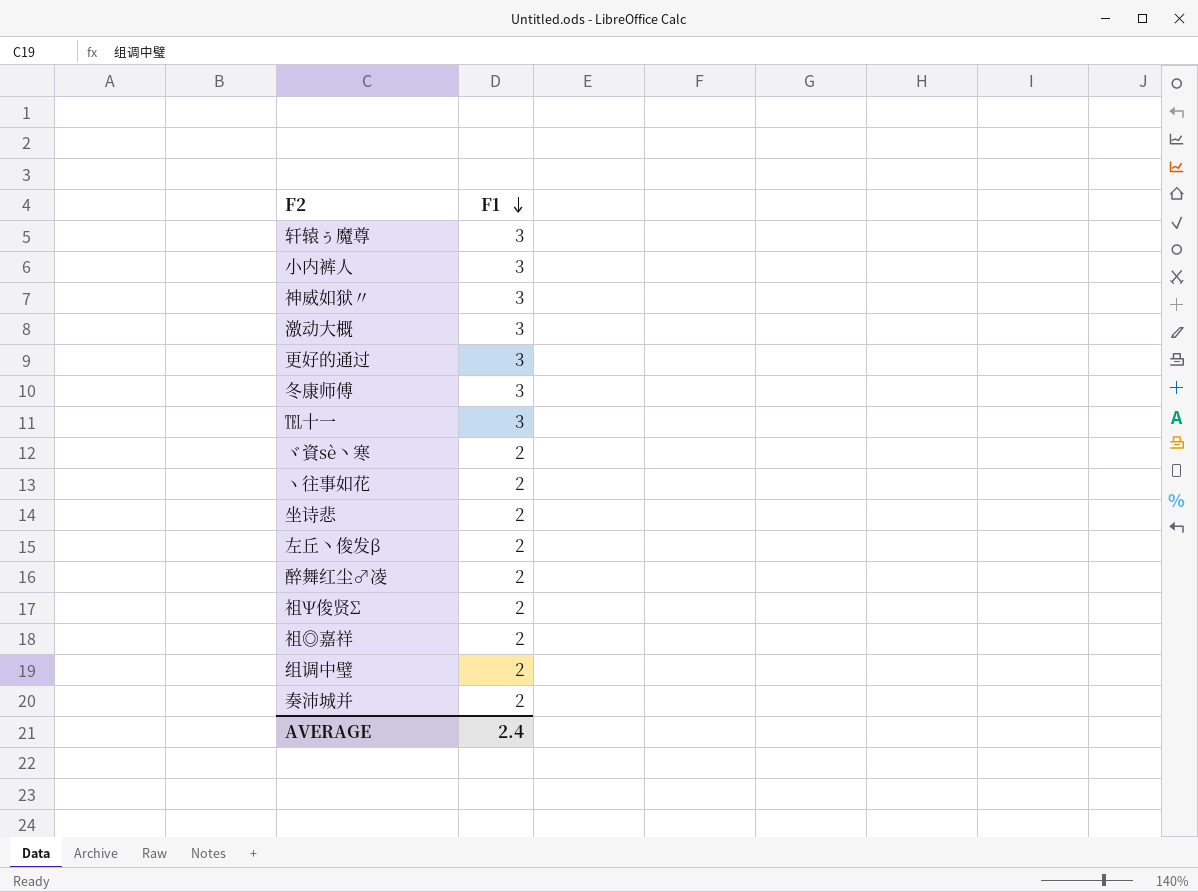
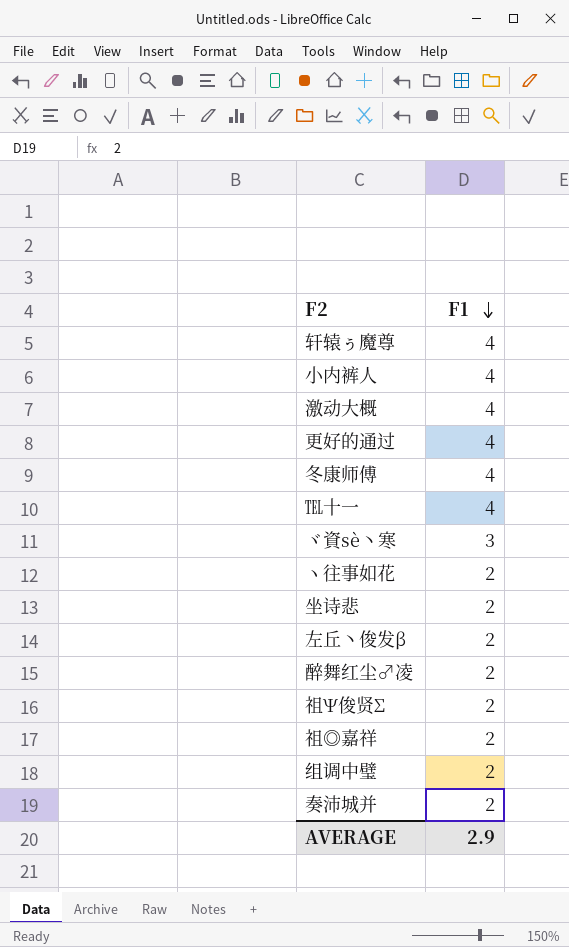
row 神威如狱〃: 3 -> none
轩辕ぅ魔尊 | F1: 3 -> 4
小内裤人 | F1: 3 -> 4
激动大概 | F1: 3 -> 4
更好的通过 | F1: 3 -> 4
冬康师傅 | F1: 3 -> 4
℡十一 | F1: 3 -> 4
ヾ資sè丶寒 | F1: 2 -> 3
AVERAGE | F1: 2.4 -> 2.9

